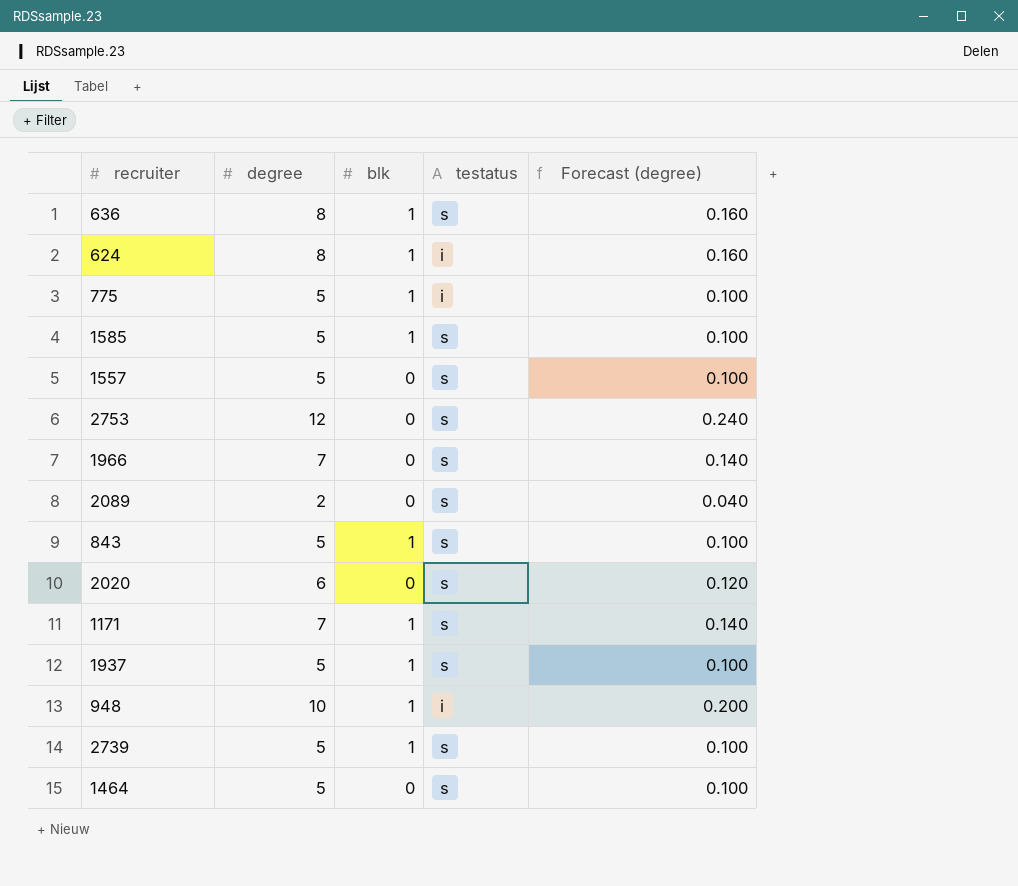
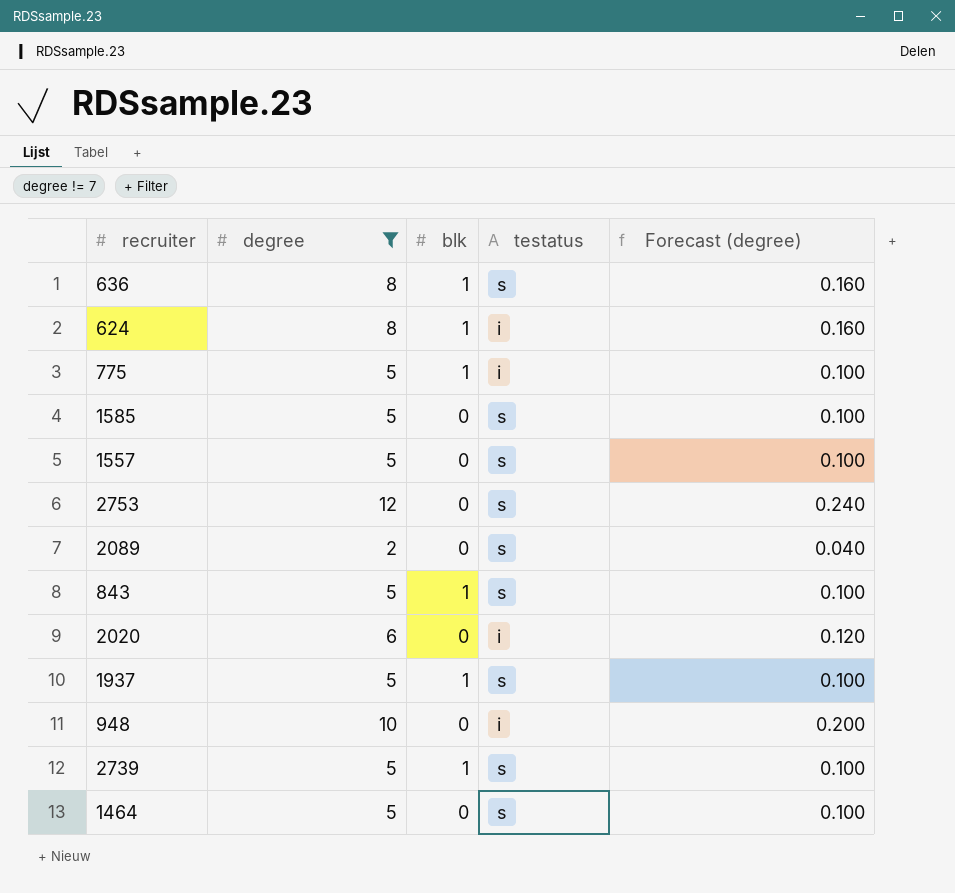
filter: none -> degree != 7
1585 | blk: 1 -> 0
2020 | testatus: s -> i
948 | blk: 1 -> 0

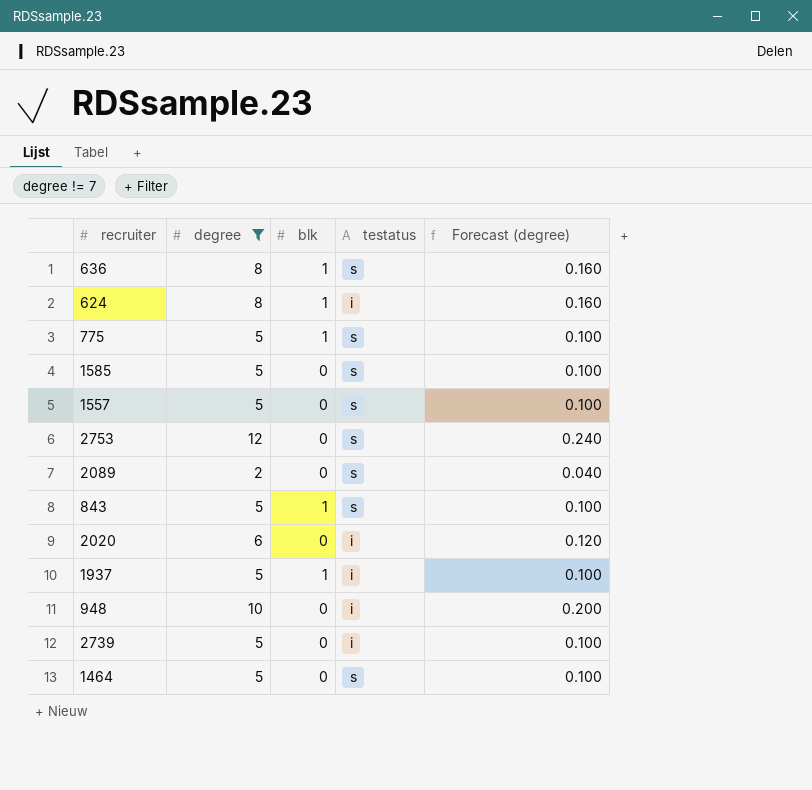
775 | testatus: i -> s
1937 | testatus: s -> i
2739 | blk: 1 -> 0
2739 | testatus: s -> i

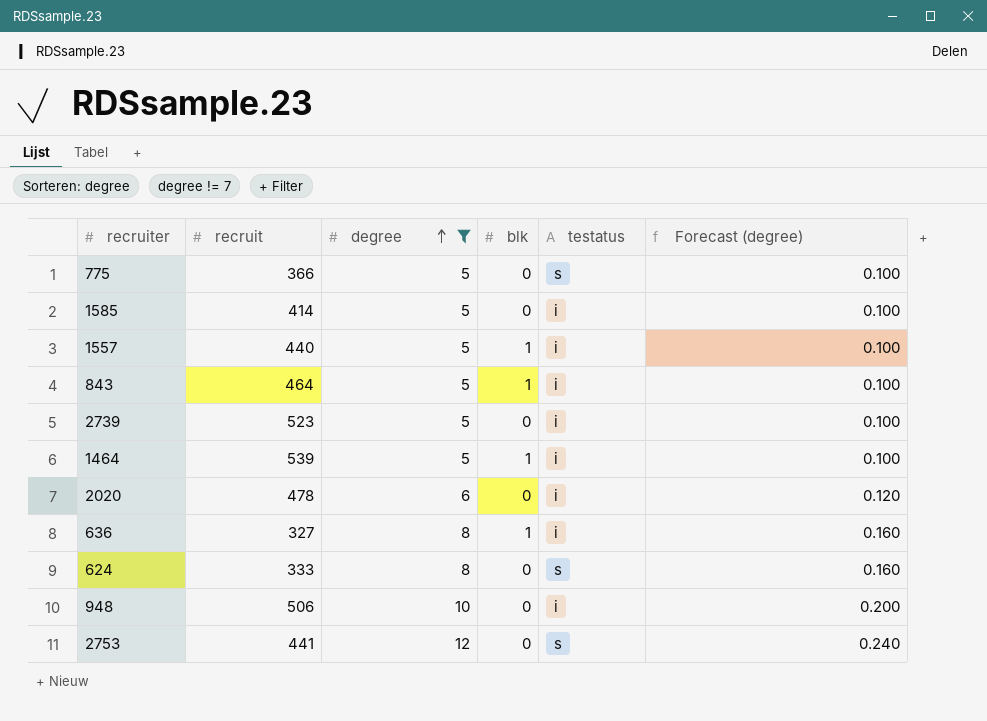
row order: none -> degree ascending
column recruit | position: none -> 2
row 2089: 2 | 0 | s | 0.040 -> none
row 1937: 5 | 1 | i | 0.100 -> none
775 | blk: 1 -> 0
1585 | testatus: s -> i
1557 | blk: 0 -> 1
1557 | testatus: s -> i
843 | testatus: s -> i
1464 | blk: 0 -> 1
1464 | testatus: s -> i
636 | testatus: s -> i
624 | blk: 1 -> 0
624 | testatus: i -> s

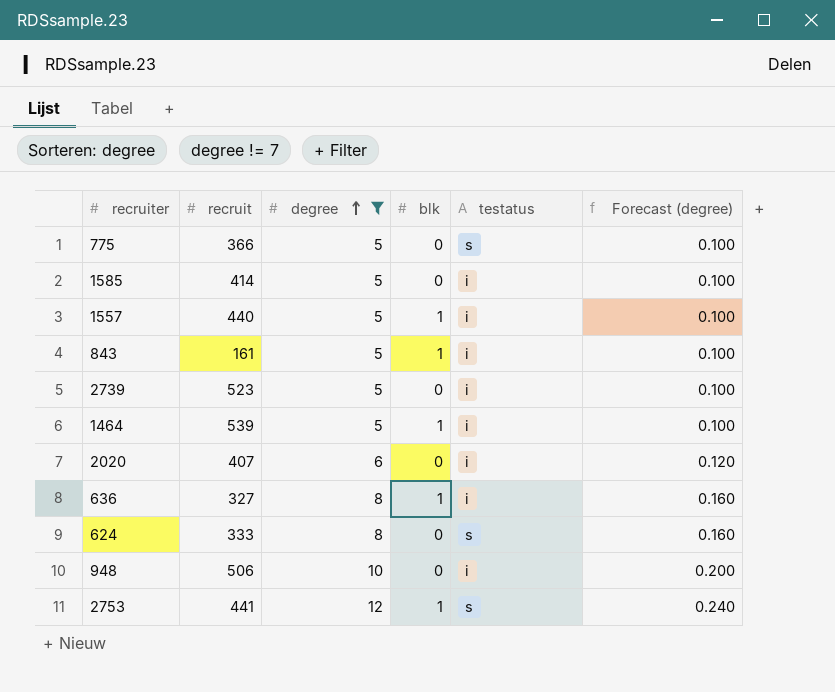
843 | recruit: 464 -> 161
2020 | recruit: 478 -> 407
2753 | blk: 0 -> 1

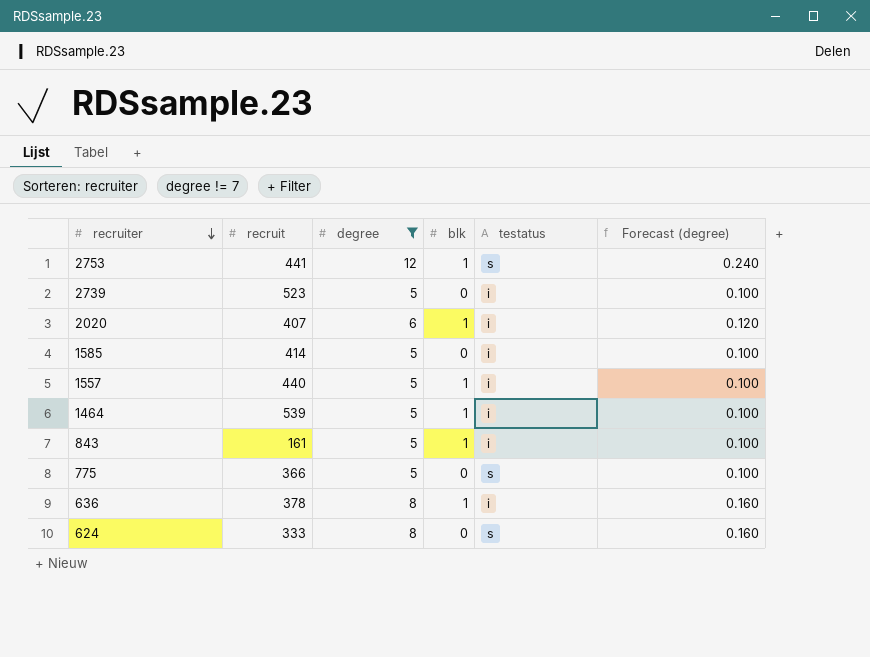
row order: degree ascending -> recruiter descending
row 948: 506 | 10 | 0 | i | 0.200 -> none
2020 | blk: 0 -> 1
636 | recruit: 327 -> 378

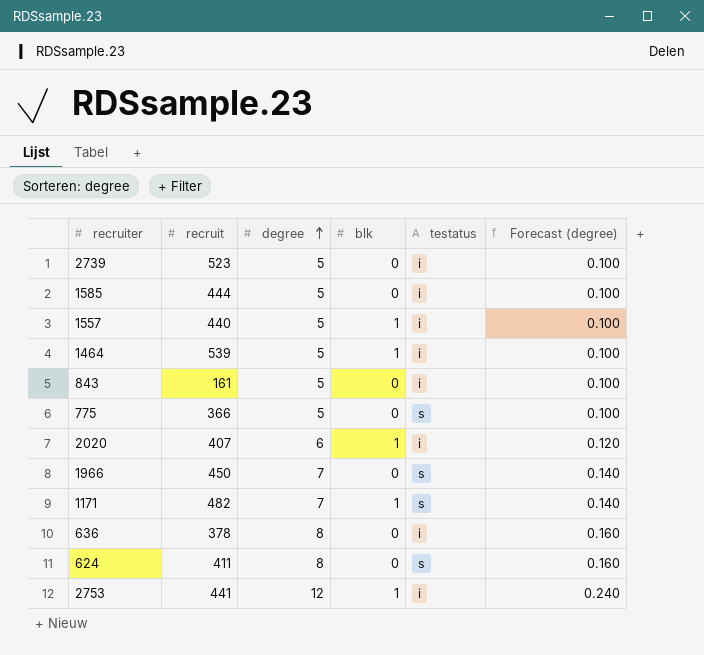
filter: degree != 7 -> none
row order: recruiter descending -> degree ascending
1585 | recruit: 414 -> 444
843 | blk: 1 -> 0
636 | blk: 1 -> 0
624 | recruit: 333 -> 411
2753 | testatus: s -> i

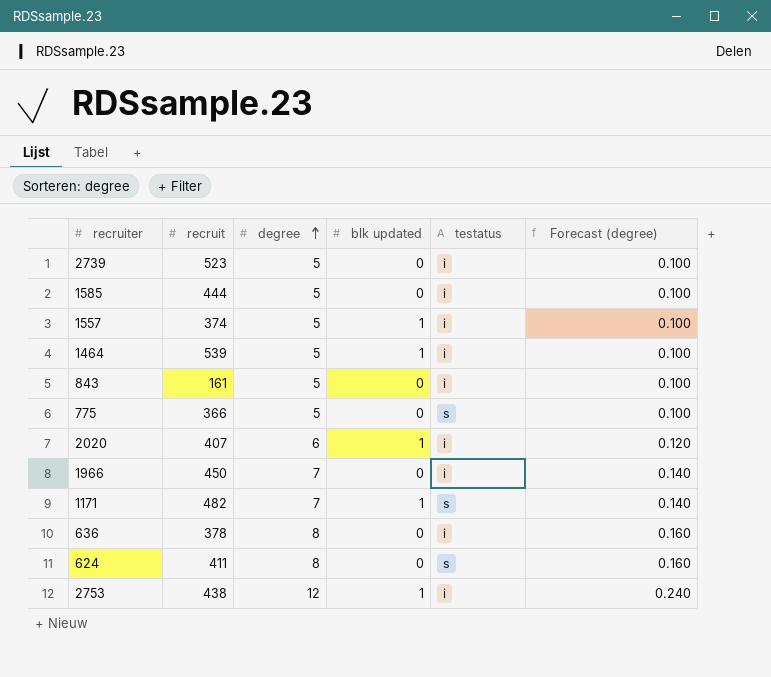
column name: blk -> blk updated
1557 | recruit: 440 -> 374
1966 | testatus: s -> i
2753 | recruit: 441 -> 438

